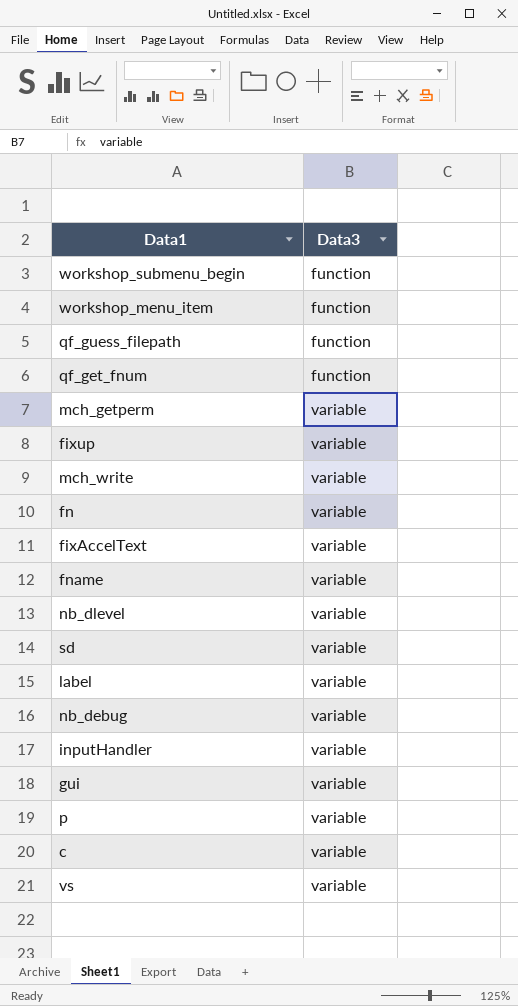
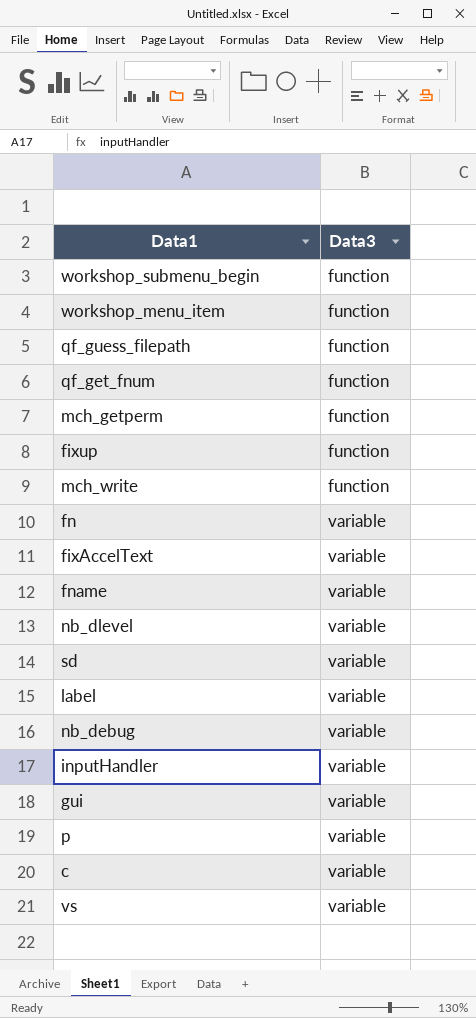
mch_getperm | Data3: variable -> function
fixup | Data3: variable -> function
mch_write | Data3: variable -> function

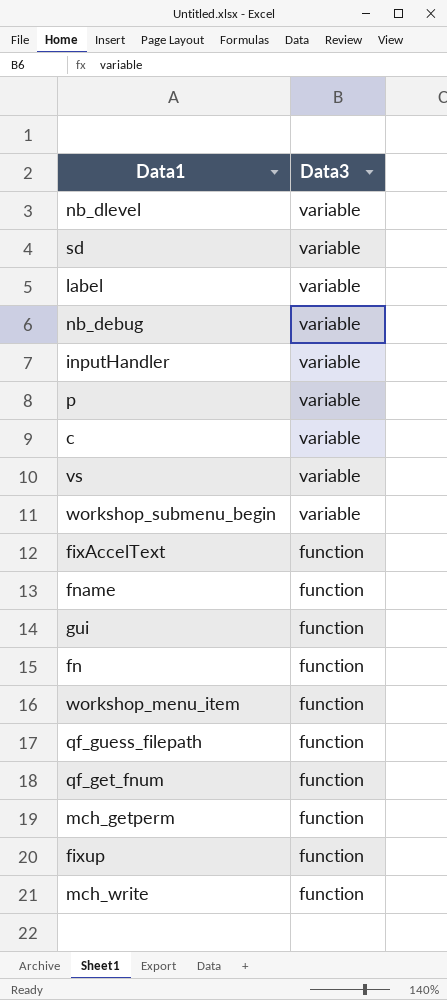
row order: Data3 ascending -> Data3 descending
workshop_submenu_begin | Data3: function -> variable
fixAccelText | Data3: variable -> function
fname | Data3: variable -> function
gui | Data3: variable -> function
fn | Data3: variable -> function

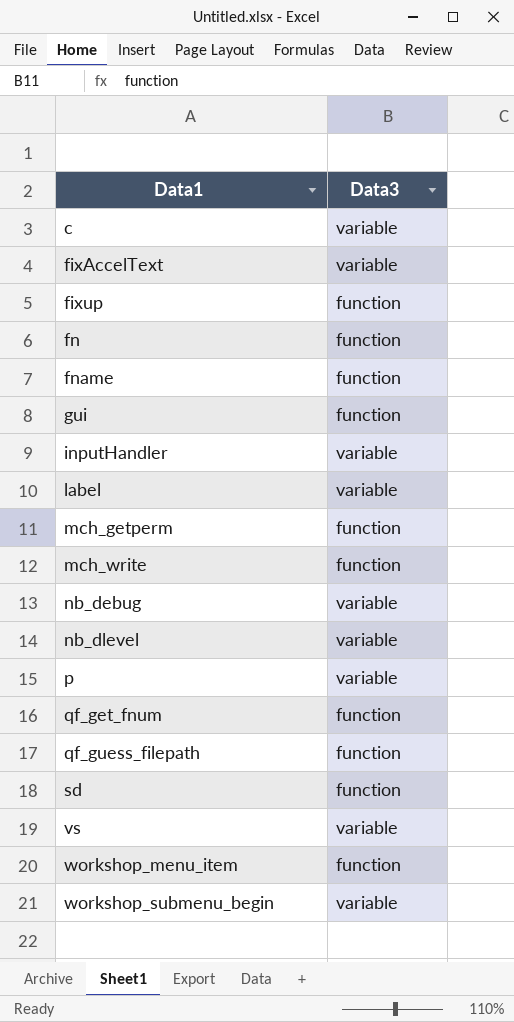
row order: Data3 descending -> Data1 ascending
fixAccelText | Data3: function -> variable
sd | Data3: variable -> function

